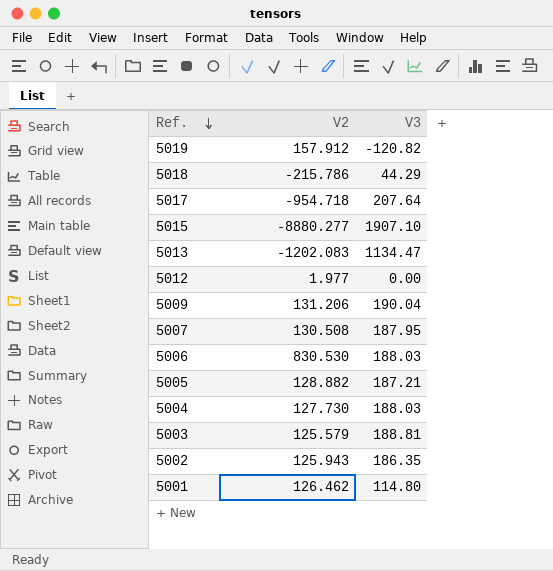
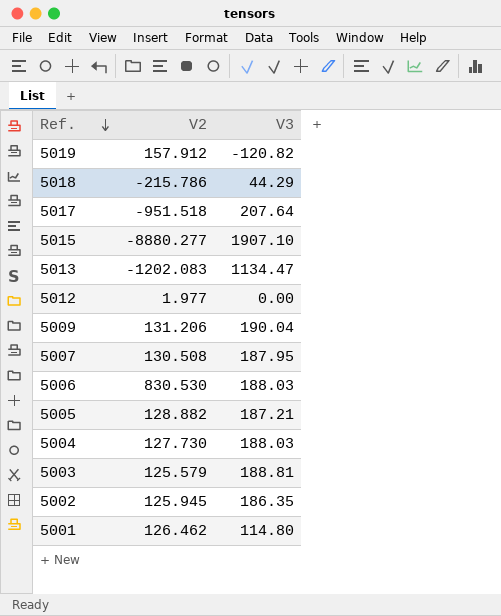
5017 | V2: -954.718 -> -951.518
5002 | V2: 125.943 -> 125.945

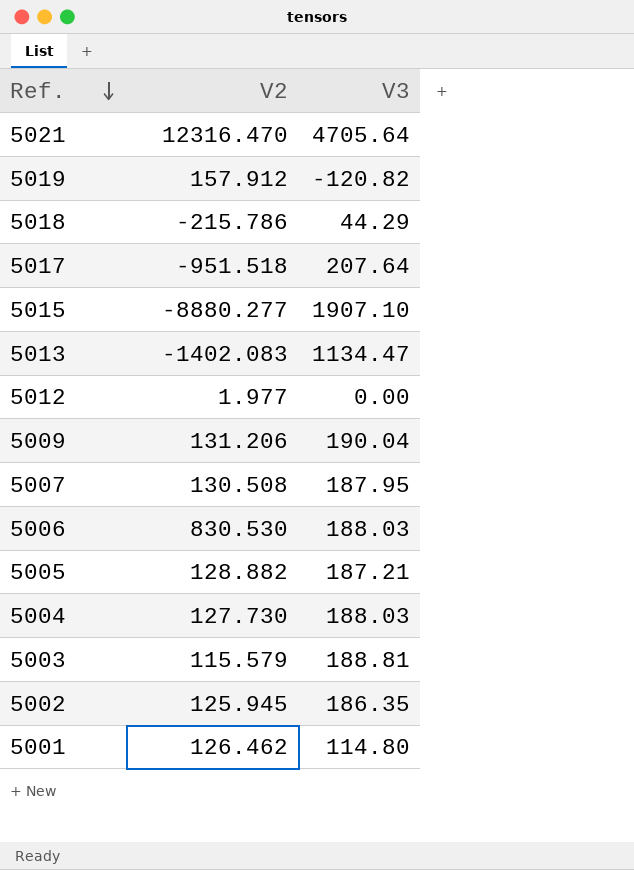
row 5021: none -> 12316.470 | 4705.64
5013 | V2: -1202.083 -> -1402.083
5003 | V2: 125.579 -> 115.579

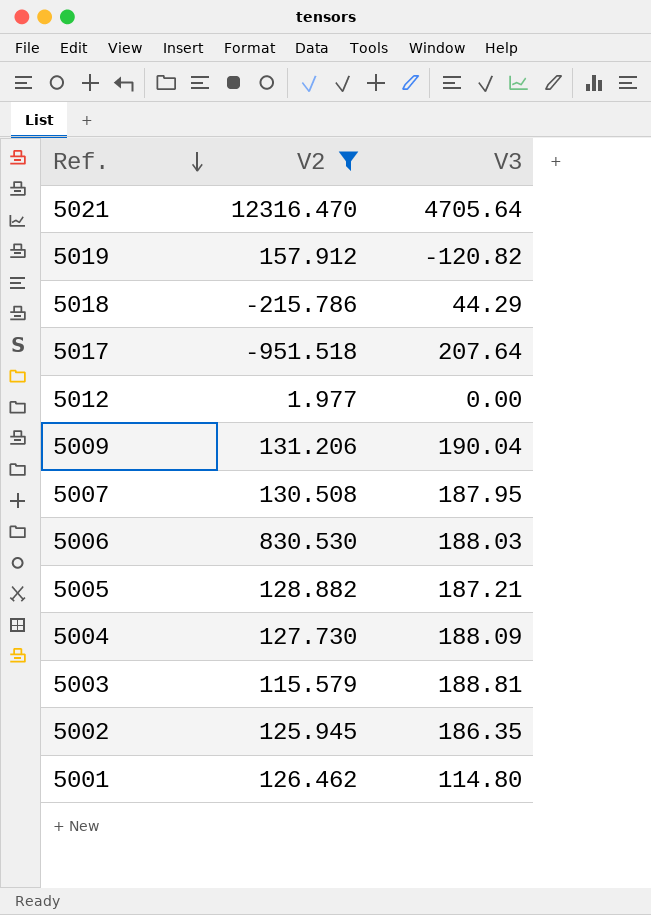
filter: none -> V2 >= -951.518
5004 | V3: 188.03 -> 188.09

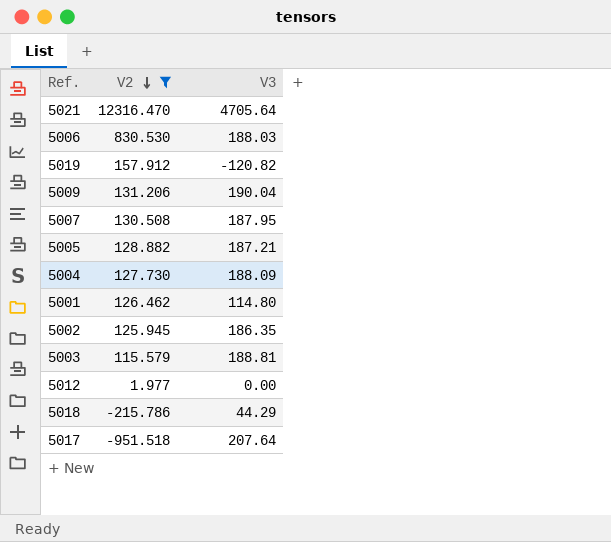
row order: Ref. descending -> V2 descending

